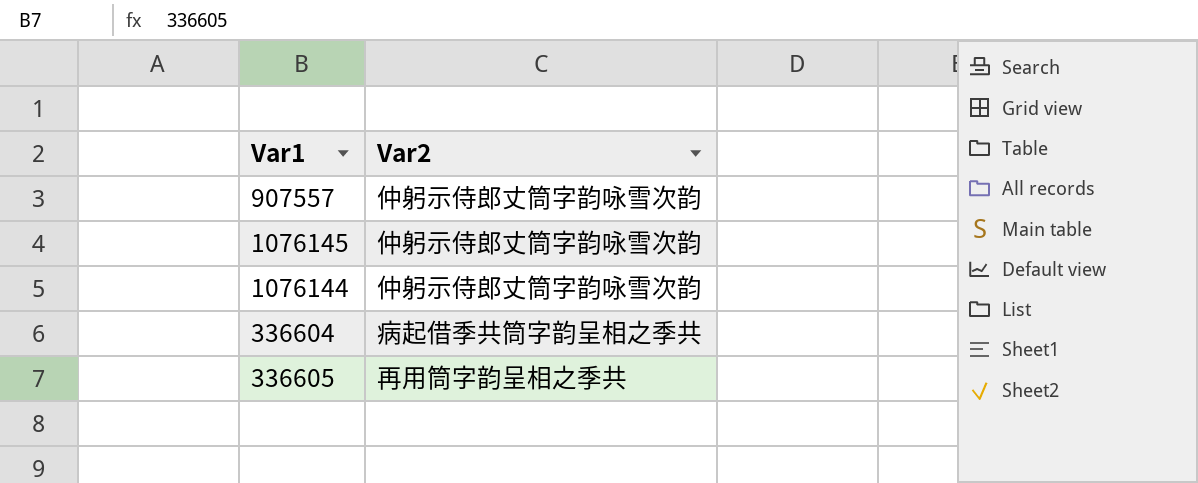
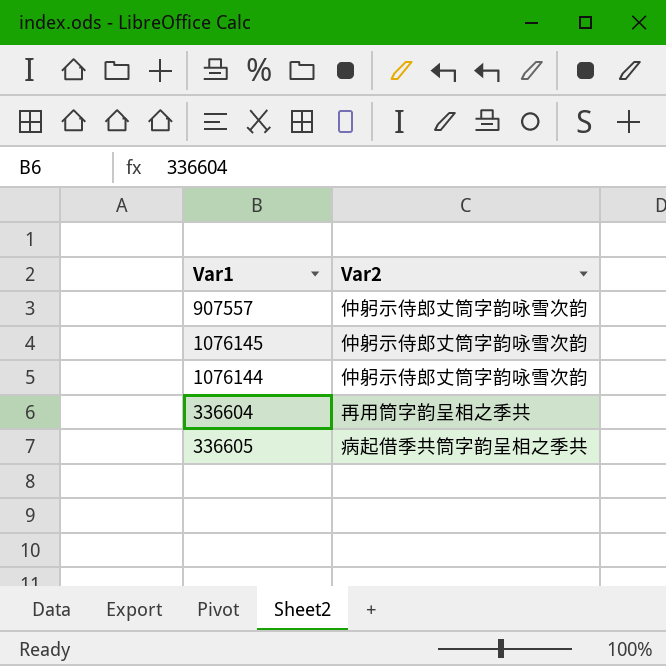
336604 | Var2: 病起借季共筒字韵呈相之季共 -> 再用筒字韵呈相之季共
336605 | Var2: 再用筒字韵呈相之季共 -> 病起借季共筒字韵呈相之季共

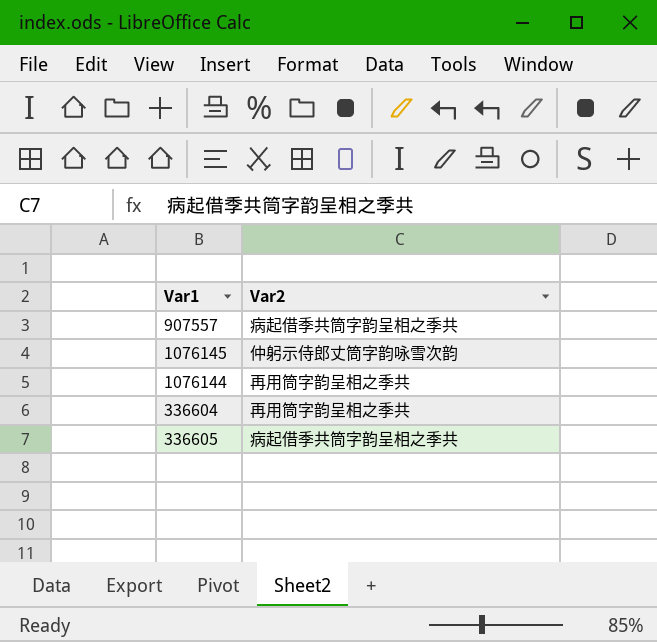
907557 | Var2: 仲躬示侍郎丈筒字韵咏雪次韵 -> 病起借季共筒字韵呈相之季共
1076144 | Var2: 仲躬示侍郎丈筒字韵咏雪次韵 -> 再用筒字韵呈相之季共

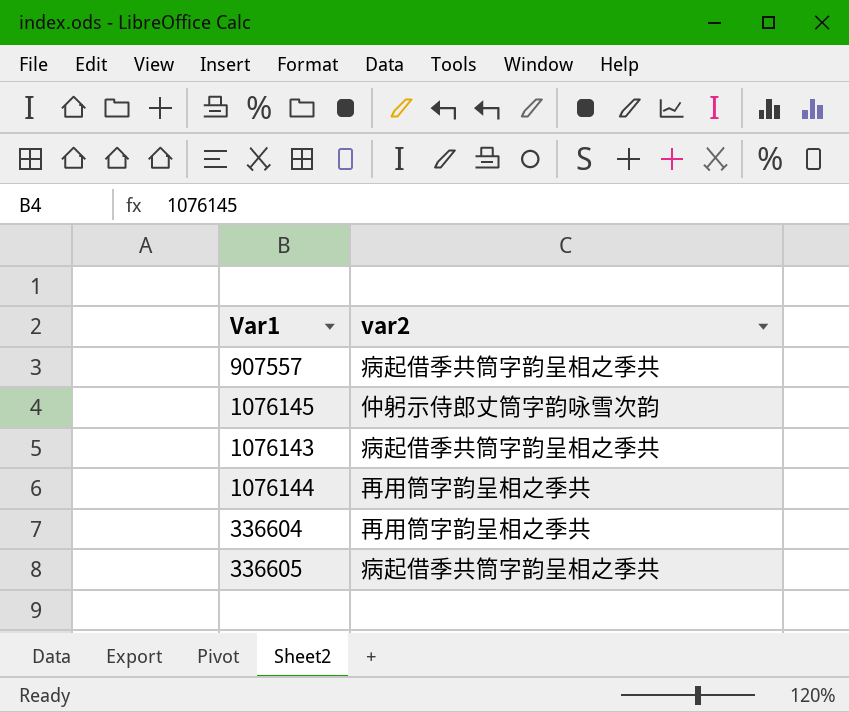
column name: Var2 -> var2
row 1076143: none -> 病起借季共筒字韵呈相之季共

